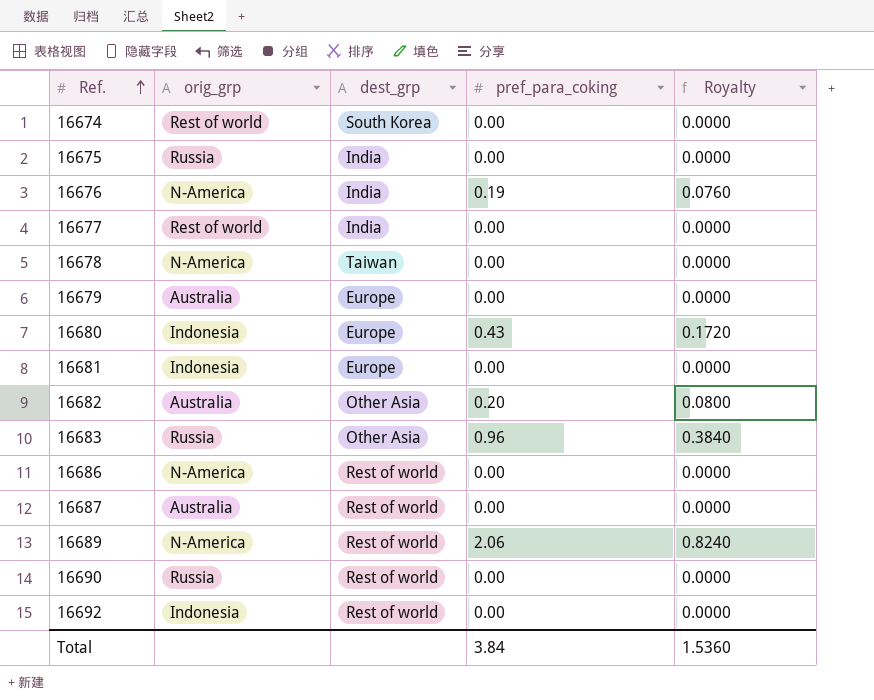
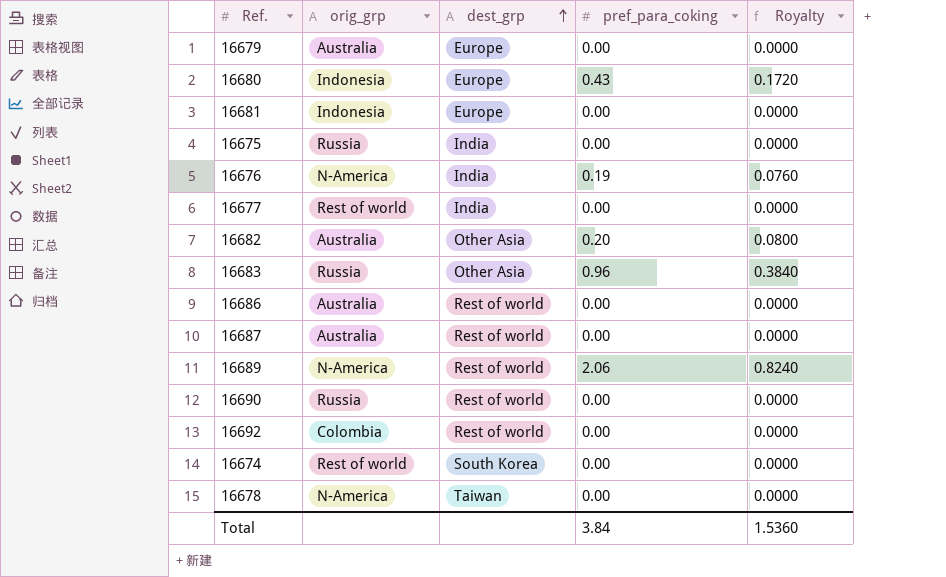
row order: Ref. ascending -> dest_grp ascending
16686 | orig_grp: N-America -> Australia
16692 | orig_grp: Indonesia -> Colombia

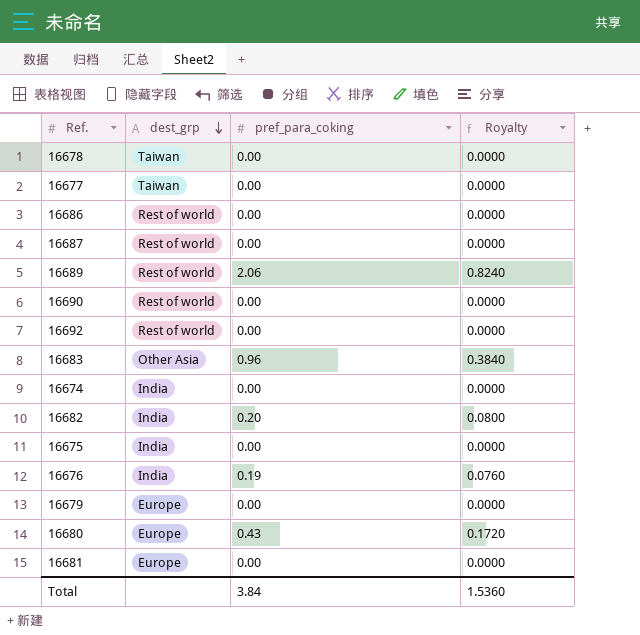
row order: dest_grp ascending -> dest_grp descending
column orig_grp | position: 2 -> none
16677 | dest_grp: India -> Taiwan
16674 | dest_grp: South Korea -> India
16682 | dest_grp: Other Asia -> India

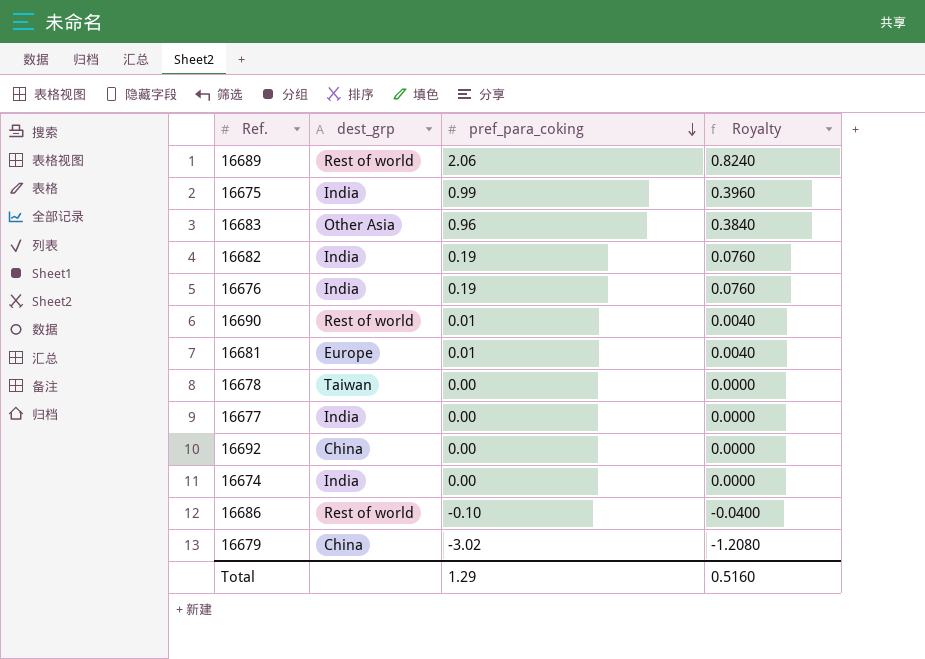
row order: dest_grp descending -> pref_para_coking descending
row 16687: Rest of world | 0.00 | 0.0000 -> none
row 16680: Europe | 0.43 | 0.1720 -> none
16675 | pref_para_coking: 0.00 -> 0.99
16675 | Royalty: 0.0000 -> 0.3960
16682 | pref_para_coking: 0.20 -> 0.19
16682 | Royalty: 0.0800 -> 0.0760
16690 | pref_para_coking: 0.00 -> 0.01
16690 | Royalty: 0.0000 -> 0.0040
16681 | pref_para_coking: 0.00 -> 0.01
16681 | Royalty: 0.0000 -> 0.0040
16677 | dest_grp: Taiwan -> India
16692 | dest_grp: Rest of world -> China
16686 | pref_para_coking: 0.00 -> -0.10
16686 | Royalty: 0.0000 -> -0.0400
16679 | dest_grp: Europe -> China
16679 | pref_para_coking: 0.00 -> -3.02
16679 | Royalty: 0.0000 -> -1.2080
Total | pref_para_coking: 3.84 -> 1.29
Total | Royalty: 1.5360 -> 0.5160

